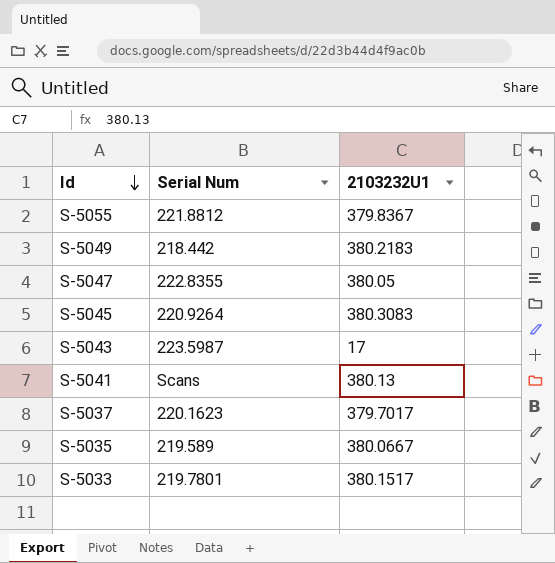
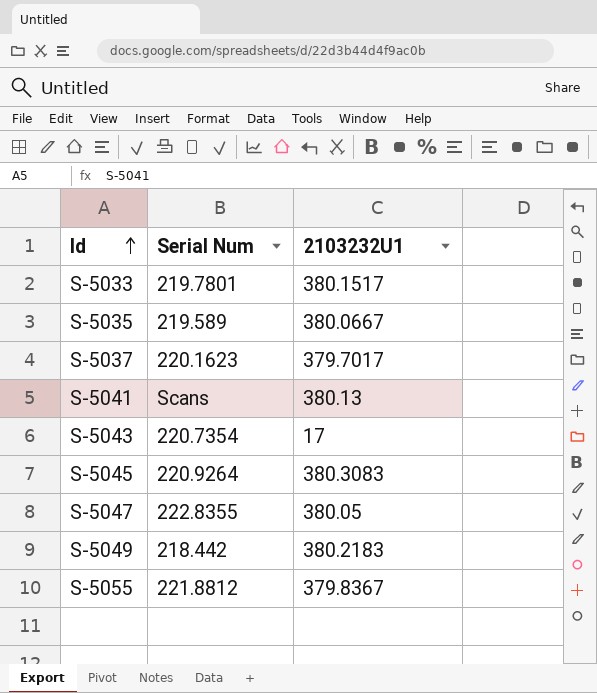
row order: Id descending -> Id ascending
S-5043 | Serial Num: 223.5987 -> 220.7354

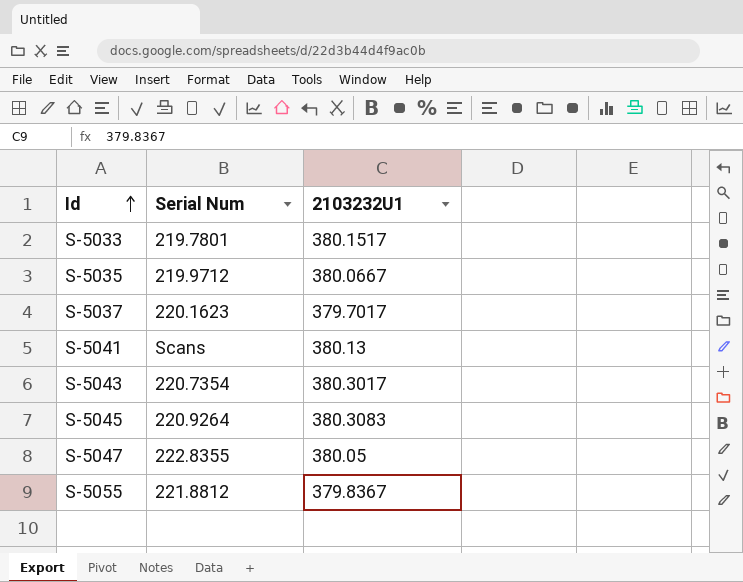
row S-5049: 218.442 | 380.2183 -> none
S-5035 | Serial Num: 219.589 -> 219.9712
S-5043 | 2103232U1: 17 -> 380.3017

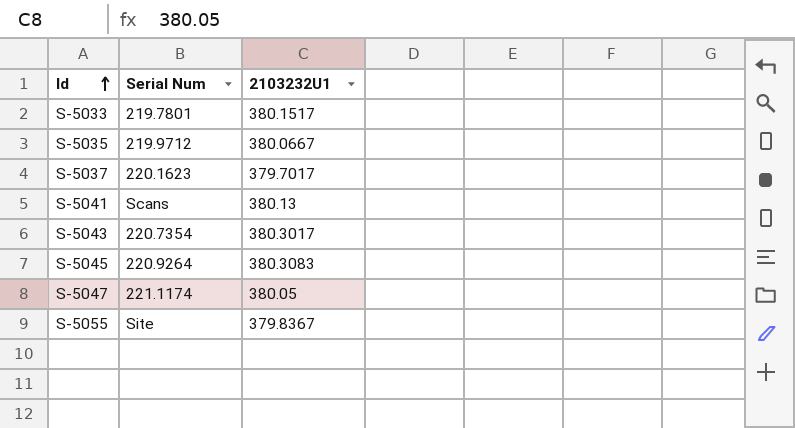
S-5047 | Serial Num: 222.8355 -> 221.1174
S-5055 | Serial Num: 221.8812 -> Site

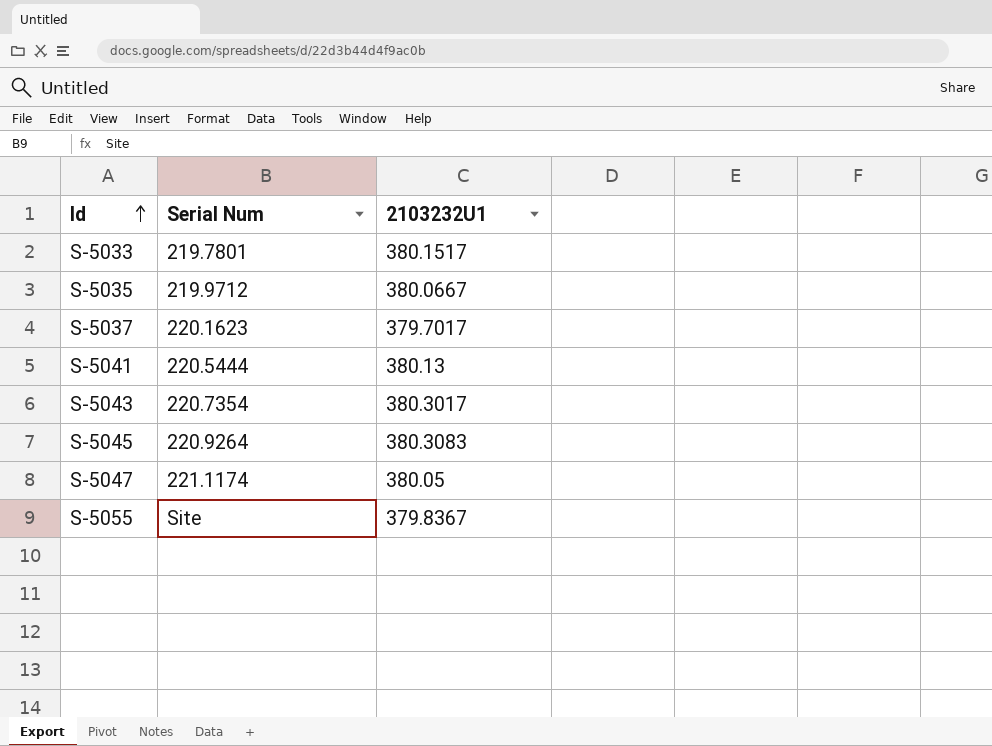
S-5041 | Serial Num: Scans -> 220.5444

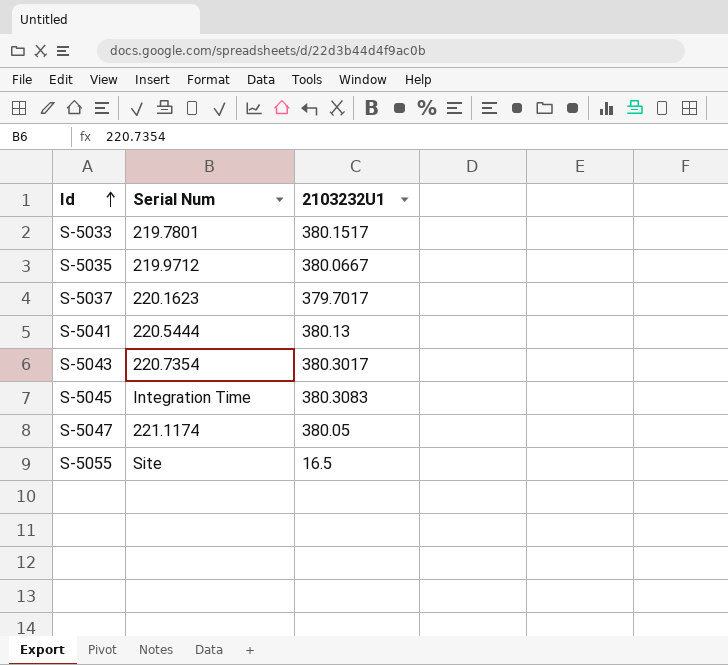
S-5045 | Serial Num: 220.9264 -> Integration Time
S-5055 | 2103232U1: 379.8367 -> 16.5

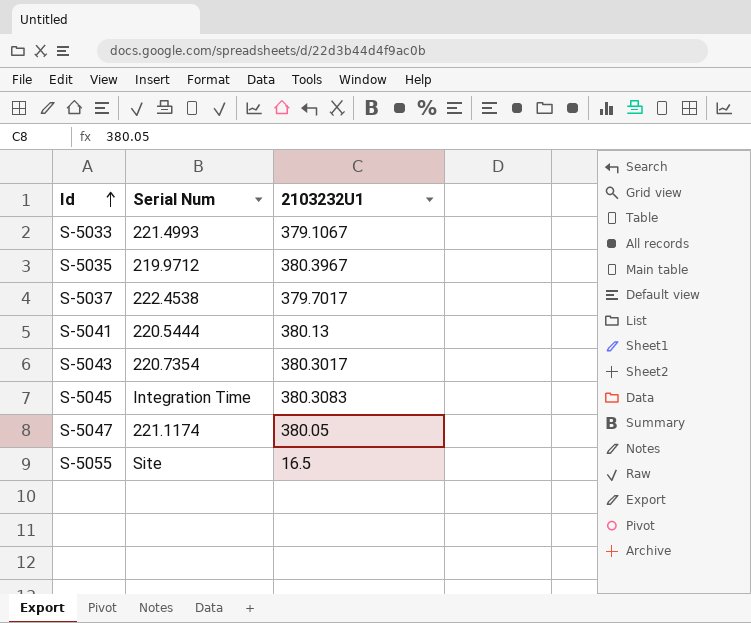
S-5033 | Serial Num: 219.7801 -> 221.4993
S-5033 | 2103232U1: 380.1517 -> 379.1067
S-5035 | 2103232U1: 380.0667 -> 380.3967
S-5037 | Serial Num: 220.1623 -> 222.4538

